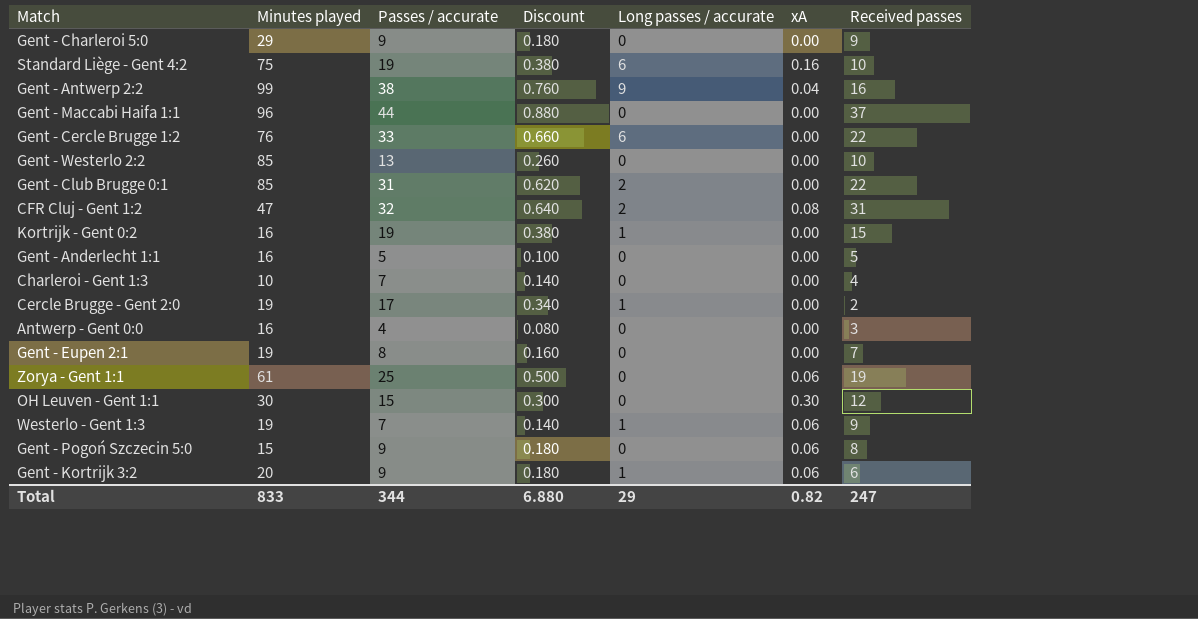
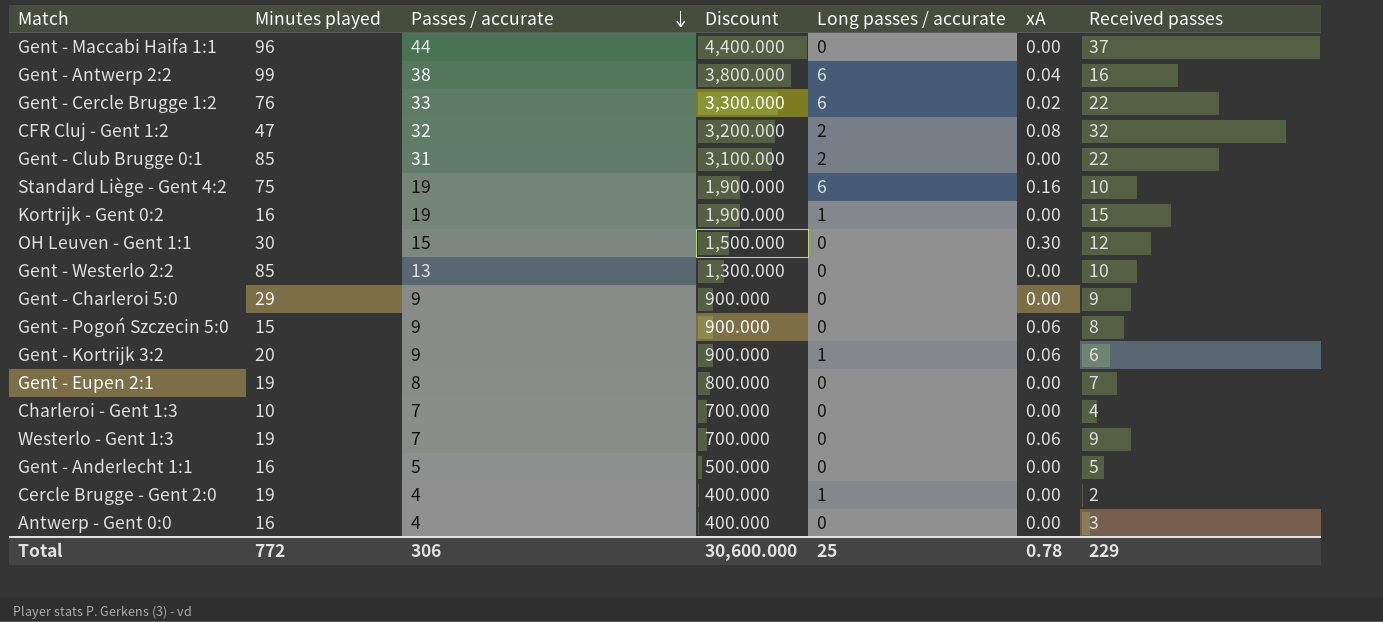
row order: none -> Passes / accurate descending
column Discount | formula: [Passes / accurate] * 0.02 -> [Passes / accurate] * 100
row Zorya - Gent 1:1: 61 | 25 | 0.500 | 0 | 0.06 | 19 -> none
Gent - Antwerp 2:2 | Long passes / accurate: 9 -> 6
Gent - Cercle Brugge 1:2 | xA: 0.00 -> 0.02
CFR Cluj - Gent 1:2 | Received passes: 31 -> 32
Westerlo - Gent 1:3 | Long passes / accurate: 1 -> 0
Cercle Brugge - Gent 2:0 | Passes / accurate: 17 -> 4
Total | Minutes played: 833 -> 772
Total | Passes / accurate: 344 -> 306
Total | Discount: 6.880 -> 30,600.000
Total | Long passes / accurate: 29 -> 25
Total | xA: 0.82 -> 0.78
Total | Received passes: 247 -> 229

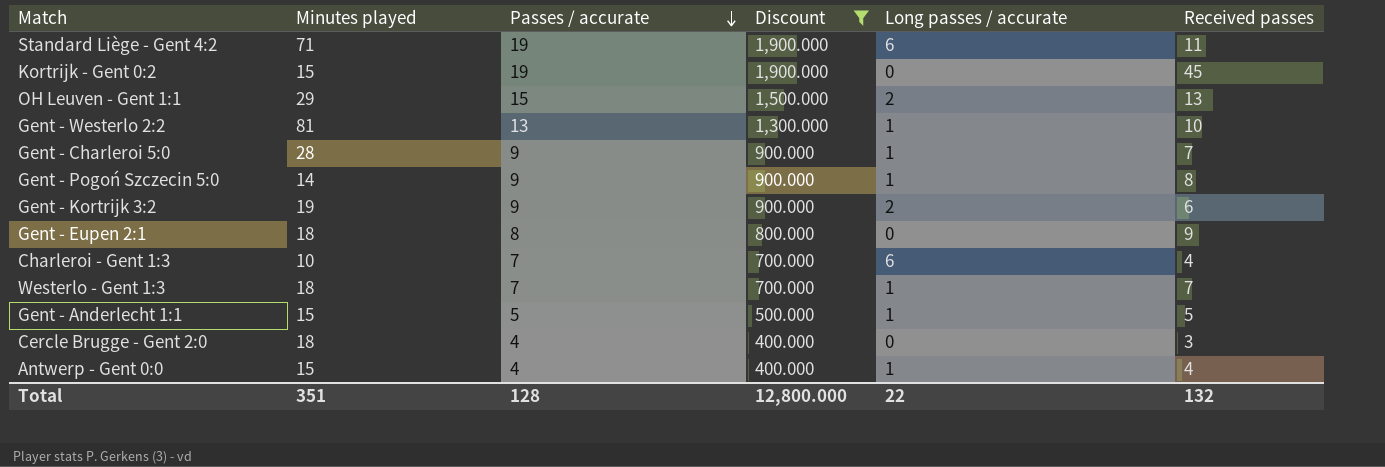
filter: none -> Discount <= 1,900.000
column xA | position: 6 -> none
Standard Liège - Gent 4:2 | Minutes played: 75 -> 71
Standard Liège - Gent 4:2 | Received passes: 10 -> 11
Kortrijk - Gent 0:2 | Minutes played: 16 -> 15
Kortrijk - Gent 0:2 | Long passes / accurate: 1 -> 0
Kortrijk - Gent 0:2 | Received passes: 15 -> 45
OH Leuven - Gent 1:1 | Minutes played: 30 -> 29
OH Leuven - Gent 1:1 | Long passes / accurate: 0 -> 2
OH Leuven - Gent 1:1 | Received passes: 12 -> 13
Gent - Westerlo 2:2 | Minutes played: 85 -> 81
Gent - Westerlo 2:2 | Long passes / accurate: 0 -> 1
Gent - Charleroi 5:0 | Minutes played: 29 -> 28
Gent - Charleroi 5:0 | Long passes / accurate: 0 -> 1
Gent - Charleroi 5:0 | Received passes: 9 -> 7
Gent - Pogoń Szczecin 5:0 | Minutes played: 15 -> 14
Gent - Pogoń Szczecin 5:0 | Long passes / accurate: 0 -> 1
Gent - Kortrijk 3:2 | Minutes played: 20 -> 19
Gent - Kortrijk 3:2 | Long passes / accurate: 1 -> 2
Gent - Eupen 2:1 | Minutes played: 19 -> 18
Gent - Eupen 2:1 | Received passes: 7 -> 9
Charleroi - Gent 1:3 | Long passes / accurate: 0 -> 6
Westerlo - Gent 1:3 | Minutes played: 19 -> 18
Westerlo - Gent 1:3 | Long passes / accurate: 0 -> 1
Westerlo - Gent 1:3 | Received passes: 9 -> 7
Gent - Anderlecht 1:1 | Minutes played: 16 -> 15
Gent - Anderlecht 1:1 | Long passes / accurate: 0 -> 1
Cercle Brugge - Gent 2:0 | Minutes played: 19 -> 18
Cercle Brugge - Gent 2:0 | Long passes / accurate: 1 -> 0
Cercle Brugge - Gent 2:0 | Received passes: 2 -> 3
Antwerp - Gent 0:0 | Minutes played: 16 -> 15
Antwerp - Gent 0:0 | Long passes / accurate: 0 -> 1
Antwerp - Gent 0:0 | Received passes: 3 -> 4
Total | Minutes played: 772 -> 351
Total | Passes / accurate: 306 -> 128
Total | Discount: 30,600.000 -> 12,800.000
Total | Long passes / accurate: 25 -> 22
Total | Received passes: 229 -> 132

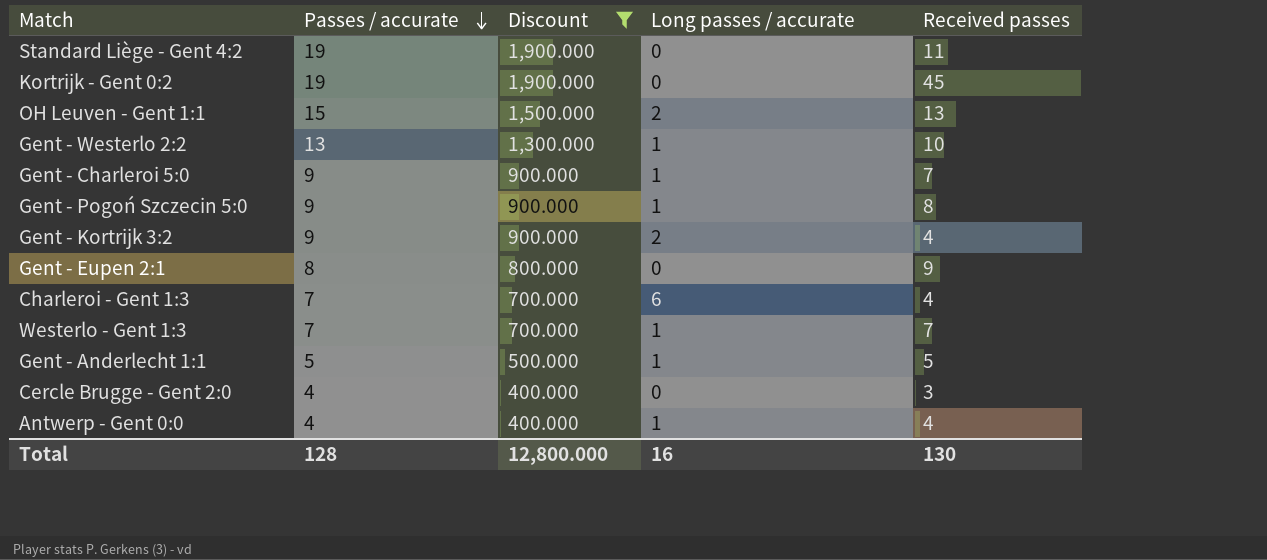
column Minutes played | position: 2 -> none
Standard Liège - Gent 4:2 | Long passes / accurate: 6 -> 0
Gent - Kortrijk 3:2 | Received passes: 6 -> 4
Total | Long passes / accurate: 22 -> 16
Total | Received passes: 132 -> 130

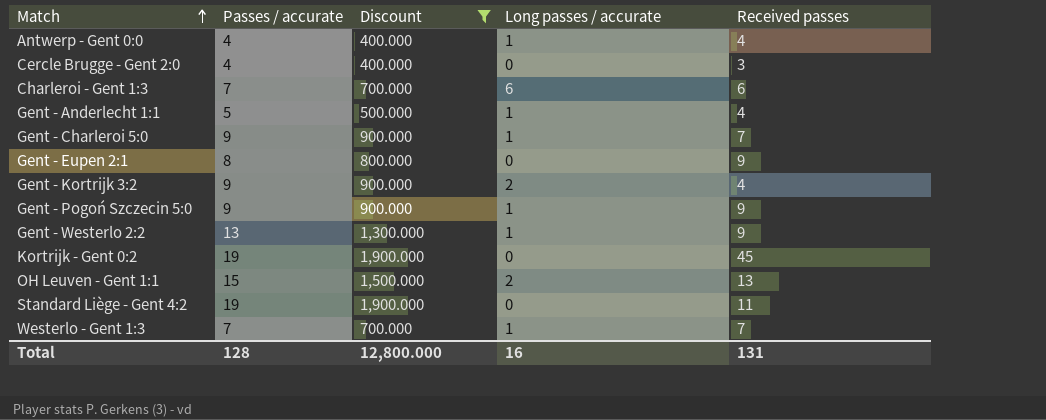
row order: Passes / accurate descending -> Match ascending
Charleroi - Gent 1:3 | Received passes: 4 -> 6
Gent - Anderlecht 1:1 | Received passes: 5 -> 4
Gent - Pogoń Szczecin 5:0 | Received passes: 8 -> 9
Gent - Westerlo 2:2 | Received passes: 10 -> 9
Total | Received passes: 130 -> 131

